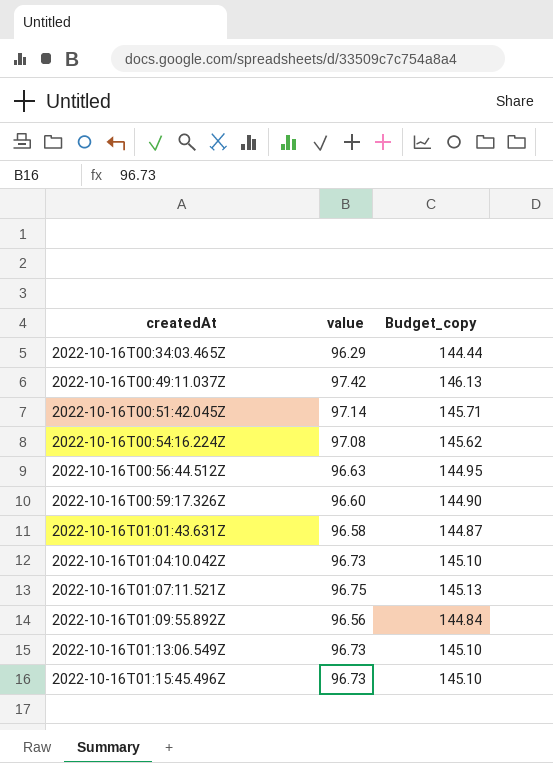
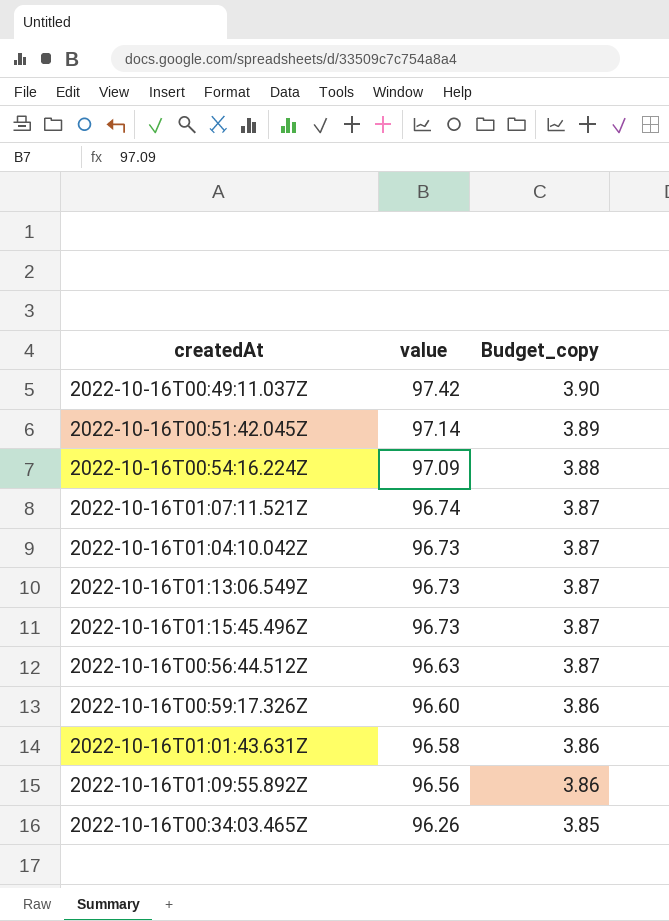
row order: createdAt ascending -> value descending
column Budget_copy | formula: [value] * 1.5 -> [value] * 0.04
2022-10-16T00:54:16.224Z | value: 97.08 -> 97.09
2022-10-16T01:07:11.521Z | value: 96.75 -> 96.74
2022-10-16T00:34:03.465Z | value: 96.29 -> 96.26

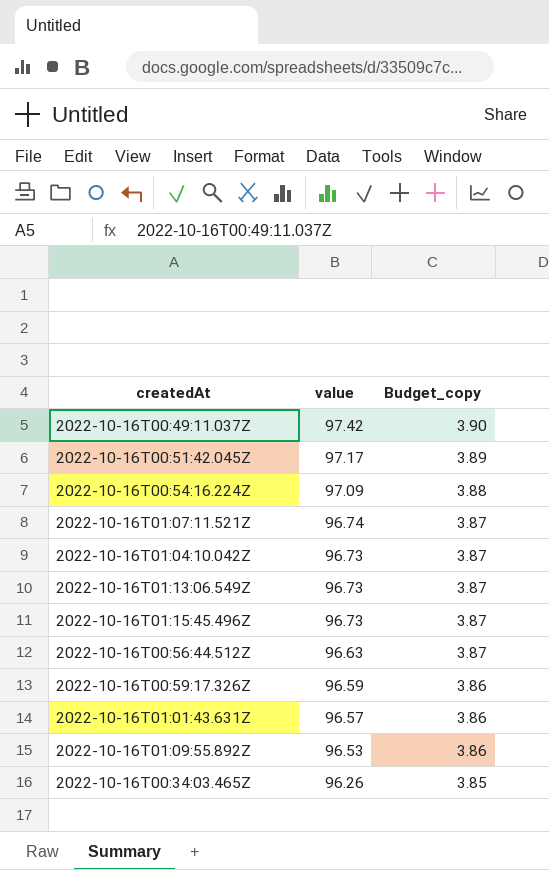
2022-10-16T00:51:42.045Z | value: 97.14 -> 97.17
2022-10-16T00:59:17.326Z | value: 96.60 -> 96.59
2022-10-16T01:01:43.631Z | value: 96.58 -> 96.57
2022-10-16T01:09:55.892Z | value: 96.56 -> 96.53

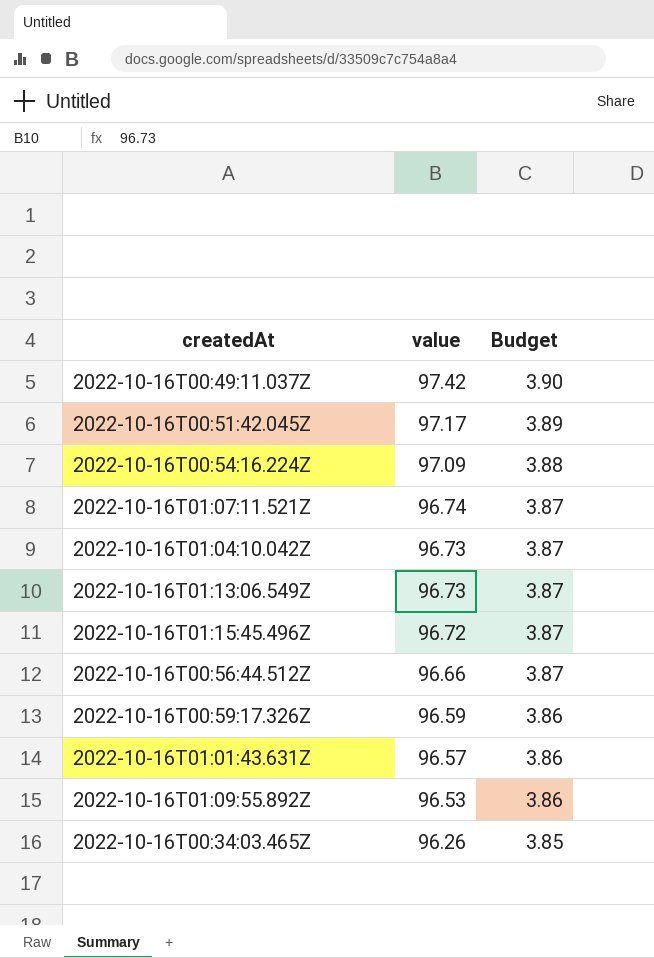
column name: Budget_copy -> Budget
2022-10-16T01:15:45.496Z | value: 96.73 -> 96.72
2022-10-16T00:56:44.512Z | value: 96.63 -> 96.66

